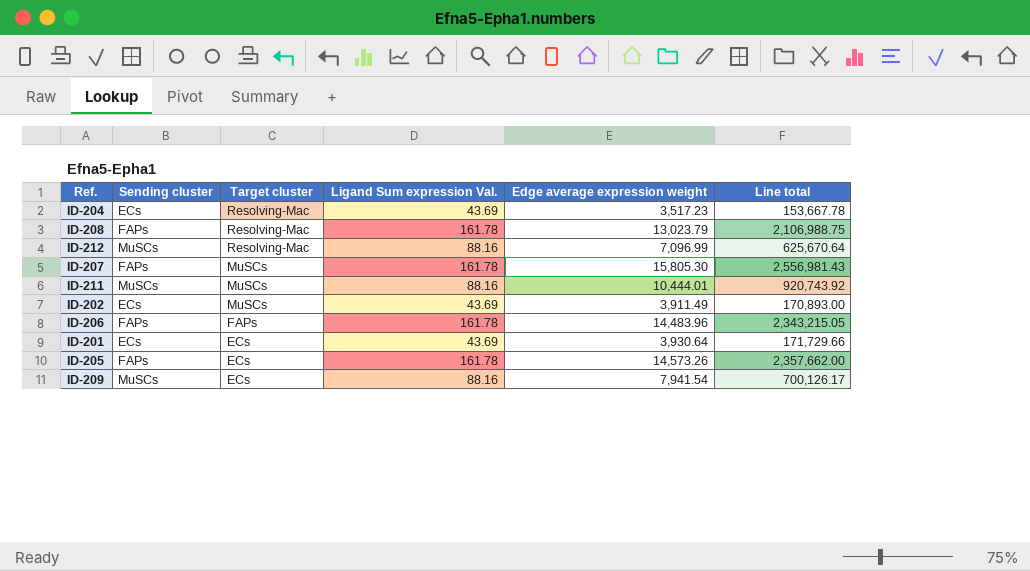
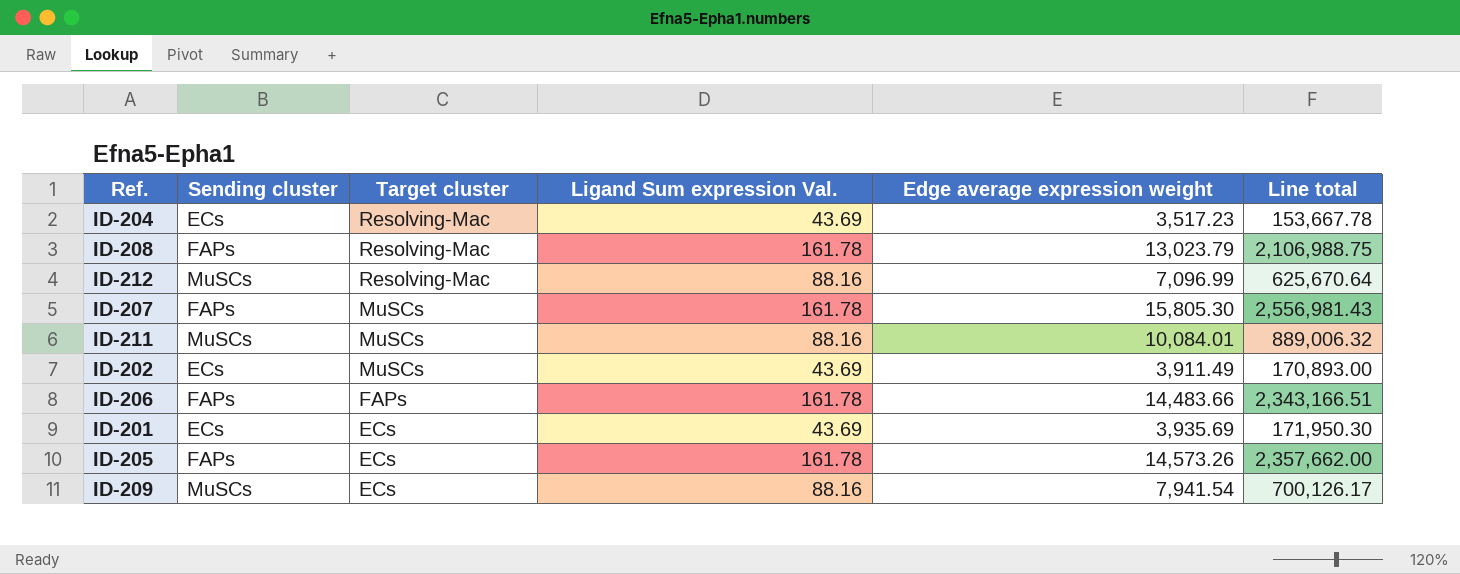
ID-211 | Edge average expression weight: 10,444.01 -> 10,084.01
ID-211 | Line total: 920,743.92 -> 889,006.32
ID-206 | Edge average expression weight: 14,483.96 -> 14,483.66
ID-206 | Line total: 2,343,215.05 -> 2,343,166.51
ID-201 | Edge average expression weight: 3,930.64 -> 3,935.69
ID-201 | Line total: 171,729.66 -> 171,950.30

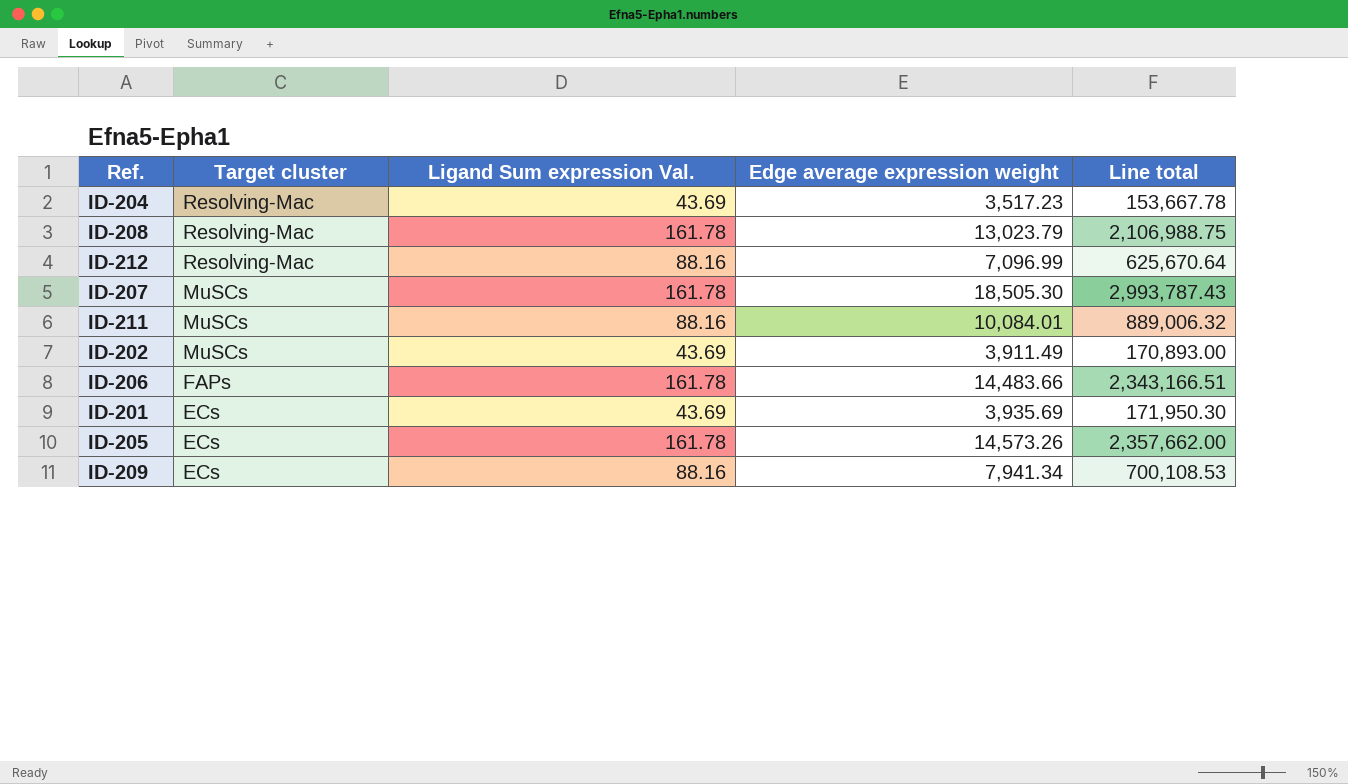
column Sending cluster | position: 2 -> none
ID-207 | Edge average expression weight: 15,805.30 -> 18,505.30
ID-207 | Line total: 2,556,981.43 -> 2,993,787.43
ID-209 | Edge average expression weight: 7,941.54 -> 7,941.34
ID-209 | Line total: 700,126.17 -> 700,108.53

